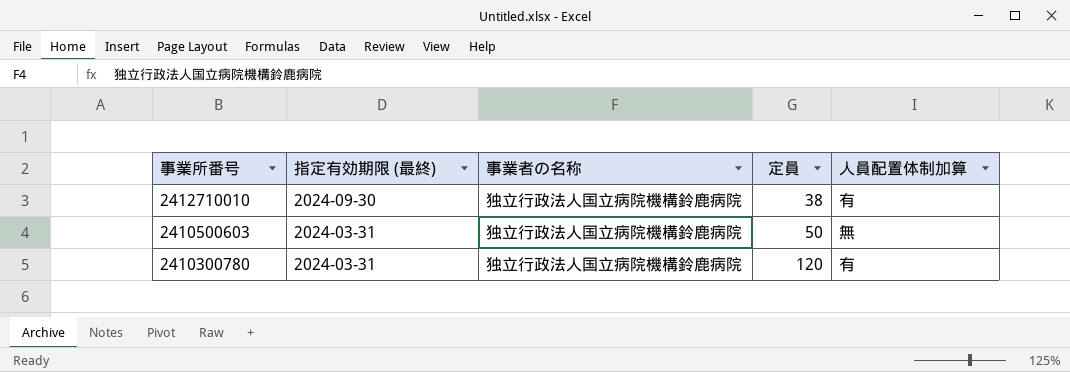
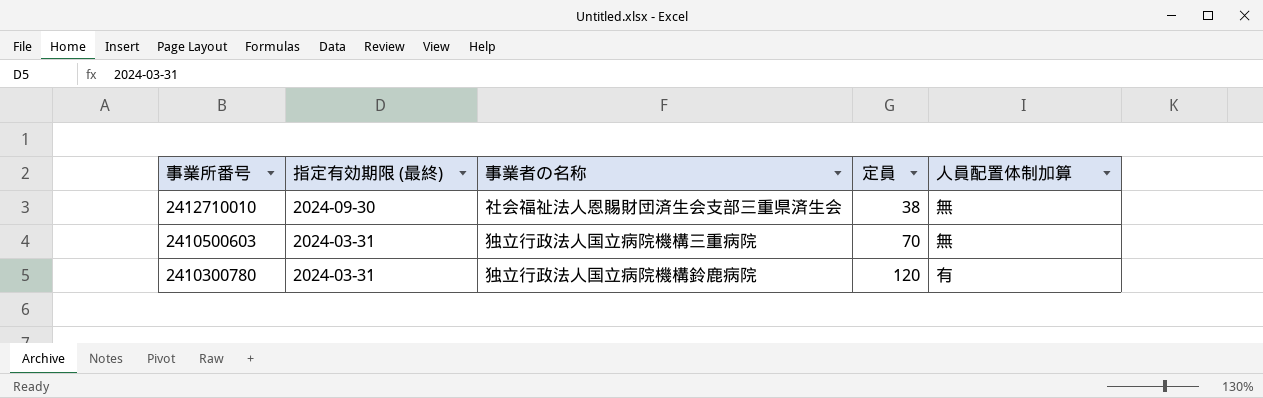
2412710010 | 事業者の名称: 独立行政法人国立病院機構鈴鹿病院 -> 社会福祉法人恩賜財団済生会支部三重県済生会
2412710010 | 人員配置体制加算: 有 -> 無
2410500603 | 事業者の名称: 独立行政法人国立病院機構鈴鹿病院 -> 独立行政法人国立病院機構三重病院
2410500603 | 定員: 50 -> 70

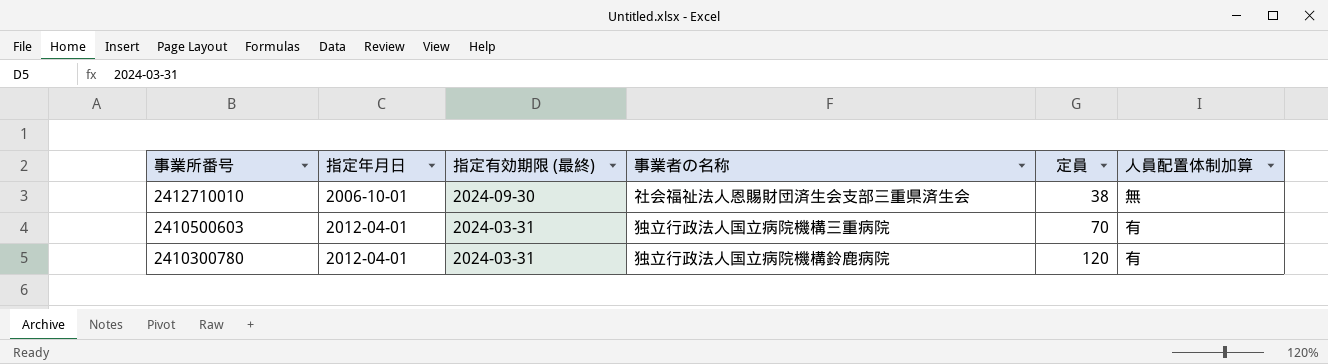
column 指定年月日 | position: none -> 2
2410500603 | 人員配置体制加算: 無 -> 有

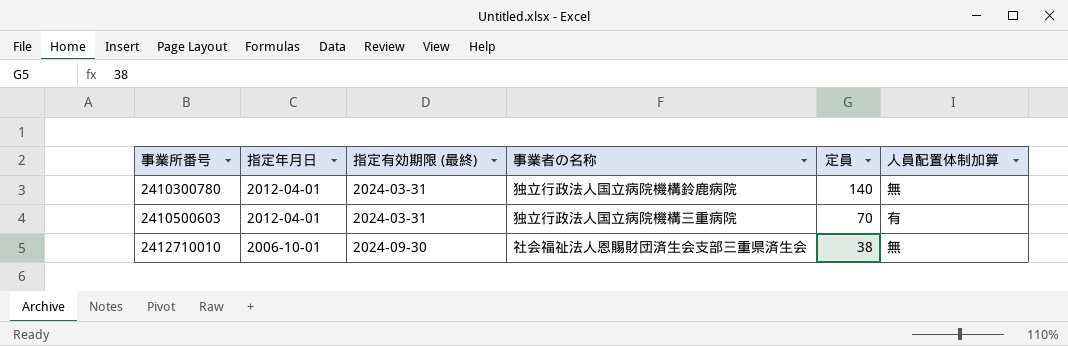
row order: 事業所番号 descending -> 事業所番号 ascending
2410300780 | 定員: 120 -> 140
2410300780 | 人員配置体制加算: 有 -> 無

